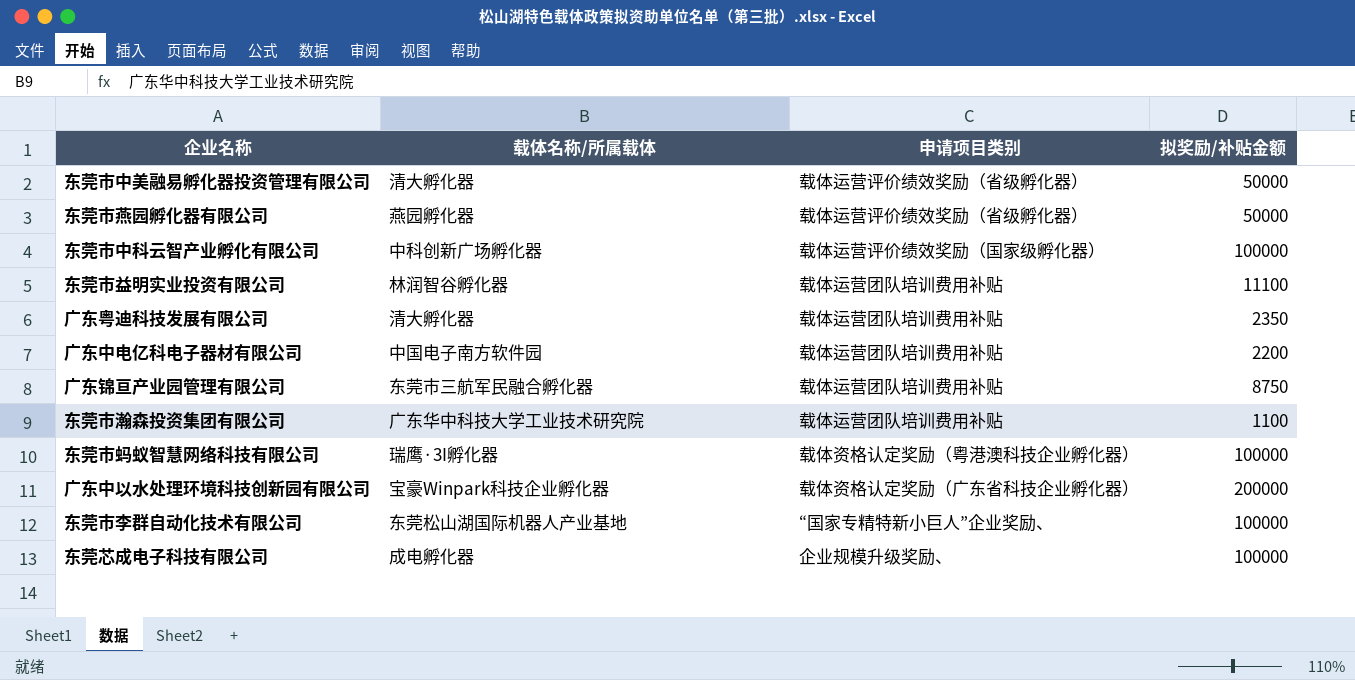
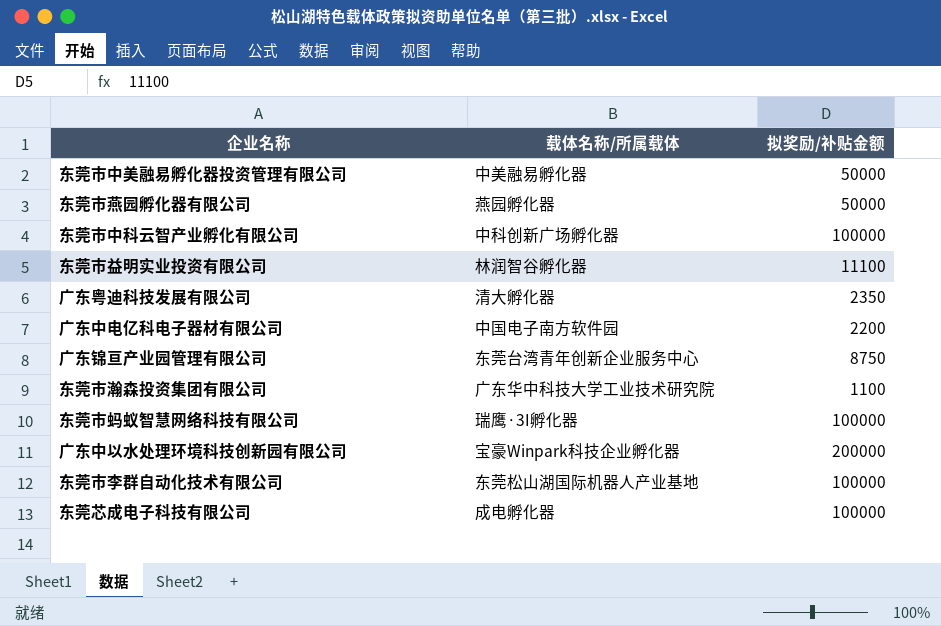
column 申请项目类别 | position: 3 -> none
东莞市中美融易孵化器投资管理有限公司 | 载体名称/所属载体: 清大孵化器 -> 中美融易孵化器
广东锦亘产业园管理有限公司 | 载体名称/所属载体: 东莞市三航军民融合孵化器 -> 东莞台湾青年创新企业服务中心

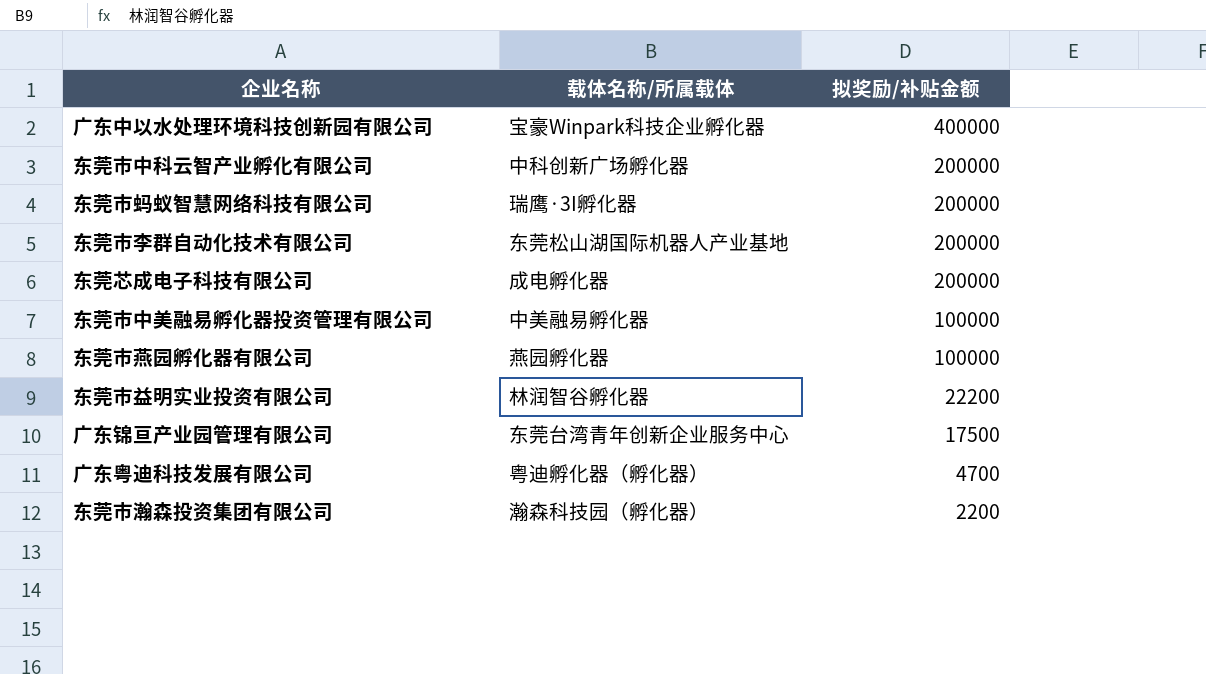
row order: none -> 拟奖励/补贴金额 descending
row 广东中电亿科电子器材有限公司: 中国电子南方软件园 | 2200 -> none
广东中以水处理环境科技创新园有限公司 | 拟奖励/补贴金额: 200000 -> 400000
东莞市中科云智产业孵化有限公司 | 拟奖励/补贴金额: 100000 -> 200000
东莞市蚂蚁智慧网络科技有限公司 | 拟奖励/补贴金额: 100000 -> 200000
东莞市李群自动化技术有限公司 | 拟奖励/补贴金额: 100000 -> 200000
东莞芯成电子科技有限公司 | 拟奖励/补贴金额: 100000 -> 200000
东莞市中美融易孵化器投资管理有限公司 | 拟奖励/补贴金额: 50000 -> 100000
东莞市燕园孵化器有限公司 | 拟奖励/补贴金额: 50000 -> 100000
东莞市益明实业投资有限公司 | 拟奖励/补贴金额: 11100 -> 22200
广东锦亘产业园管理有限公司 | 拟奖励/补贴金额: 8750 -> 17500
广东粤迪科技发展有限公司 | 载体名称/所属载体: 清大孵化器 -> 粤迪孵化器（孵化器）
广东粤迪科技发展有限公司 | 拟奖励/补贴金额: 2350 -> 4700
东莞市瀚森投资集团有限公司 | 载体名称/所属载体: 广东华中科技大学工业技术研究院 -> 瀚森科技园（孵化器）
东莞市瀚森投资集团有限公司 | 拟奖励/补贴金额: 1100 -> 2200

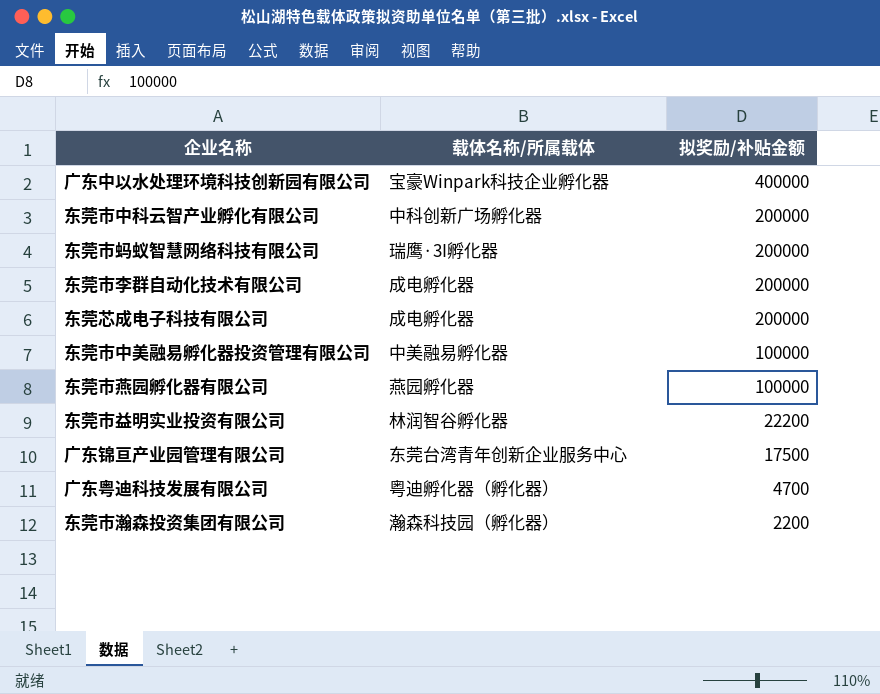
东莞市李群自动化技术有限公司 | 载体名称/所属载体: 东莞松山湖国际机器人产业基地 -> 成电孵化器

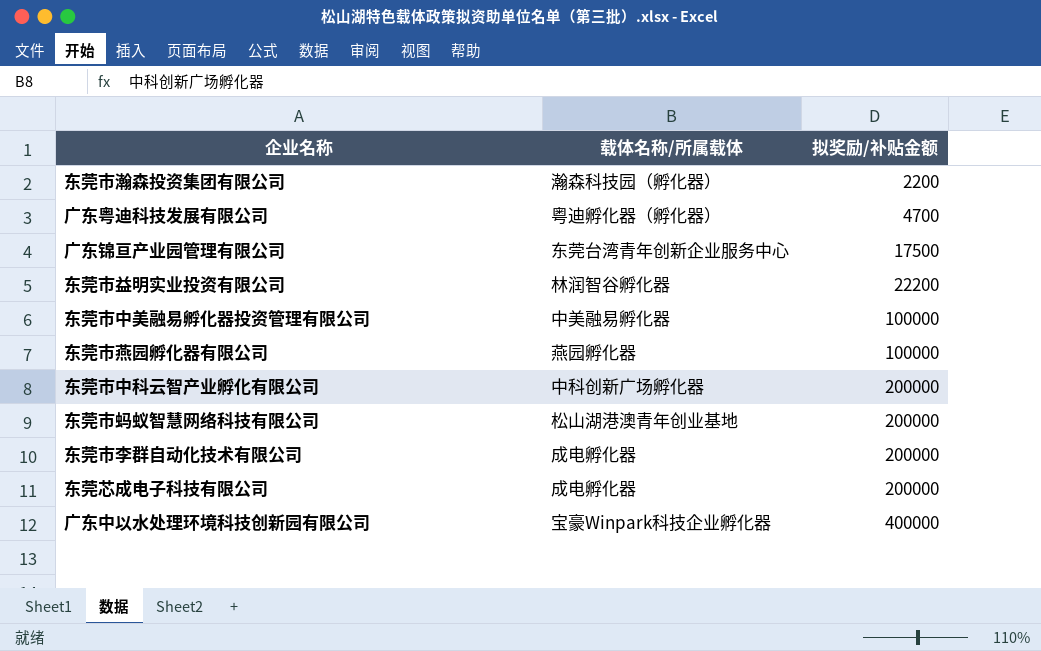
row order: 拟奖励/补贴金额 descending -> 拟奖励/补贴金额 ascending
东莞市蚂蚁智慧网络科技有限公司 | 载体名称/所属载体: 瑞鹰·3I孵化器 -> 松山湖港澳青年创业基地

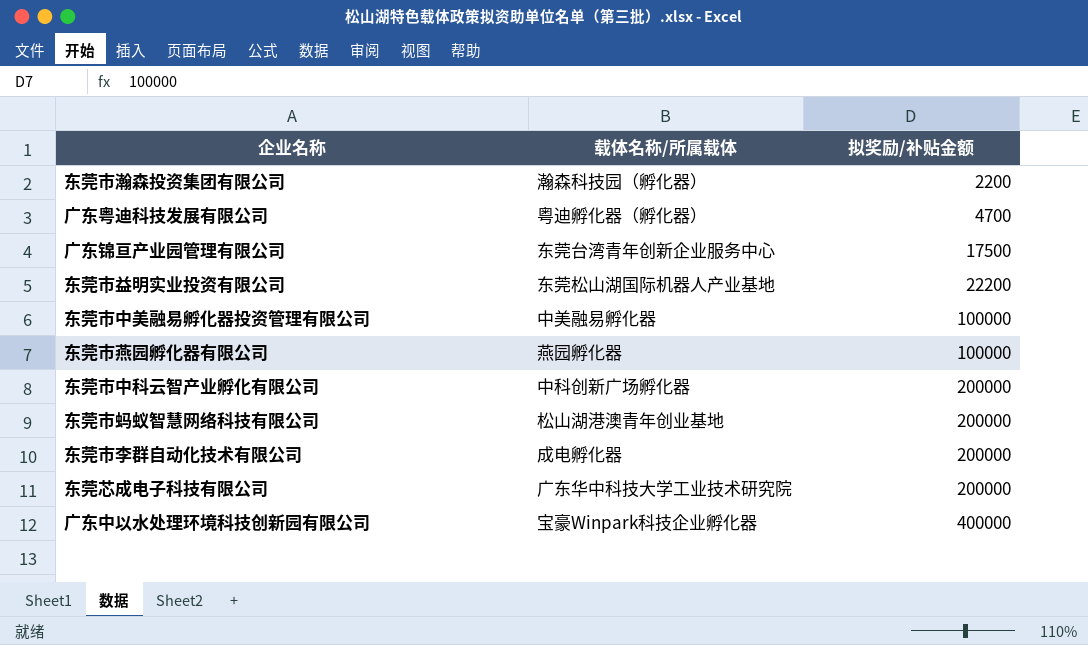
东莞市益明实业投资有限公司 | 载体名称/所属载体: 林润智谷孵化器 -> 东莞松山湖国际机器人产业基地
东莞芯成电子科技有限公司 | 载体名称/所属载体: 成电孵化器 -> 广东华中科技大学工业技术研究院

